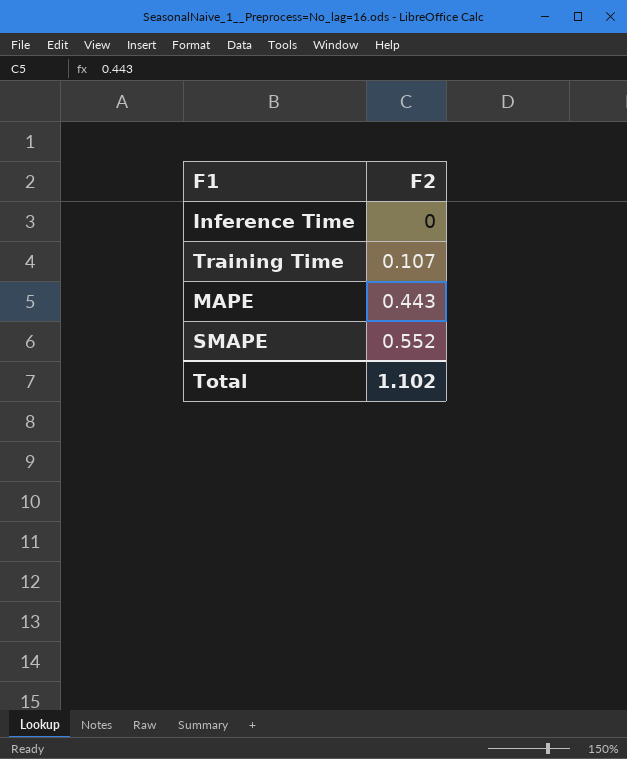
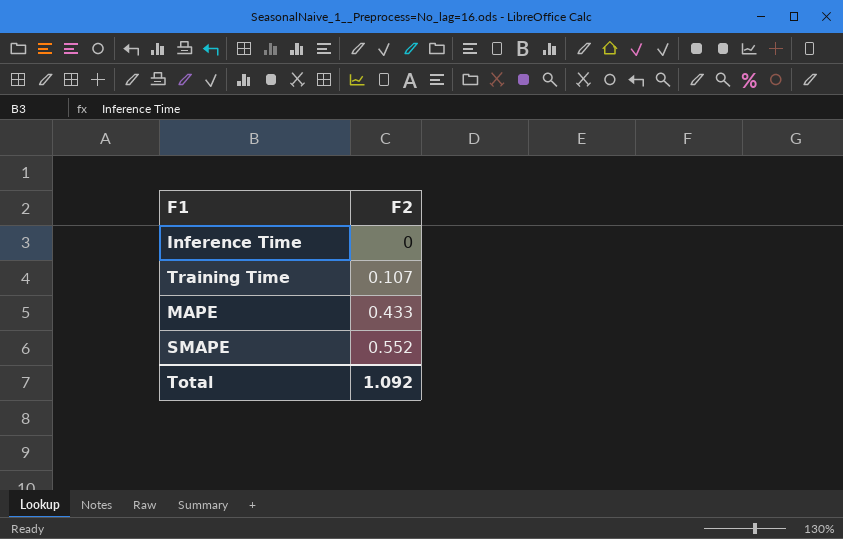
MAPE | F2: 0.443 -> 0.433
Total | F2: 1.102 -> 1.092

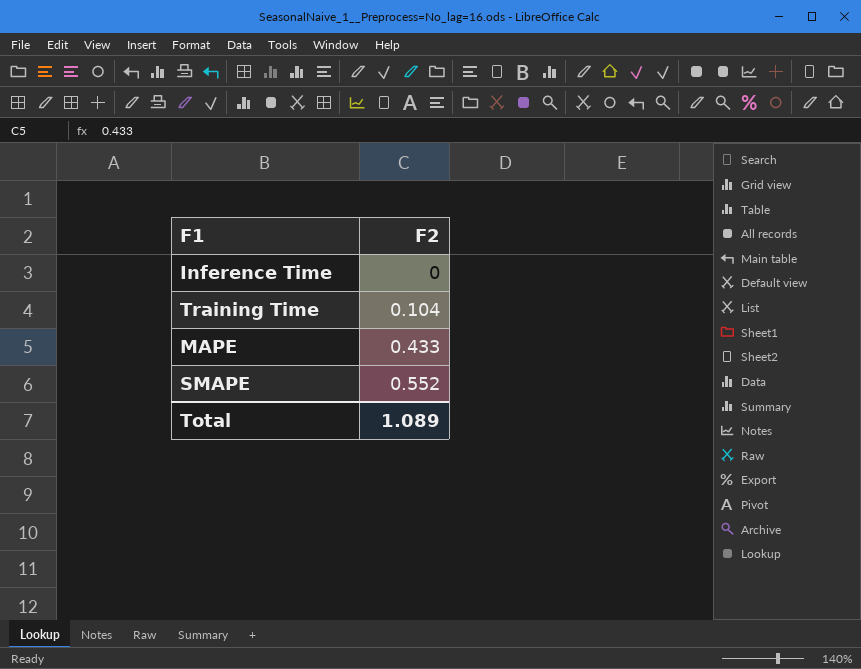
Training Time | F2: 0.107 -> 0.104
Total | F2: 1.092 -> 1.089

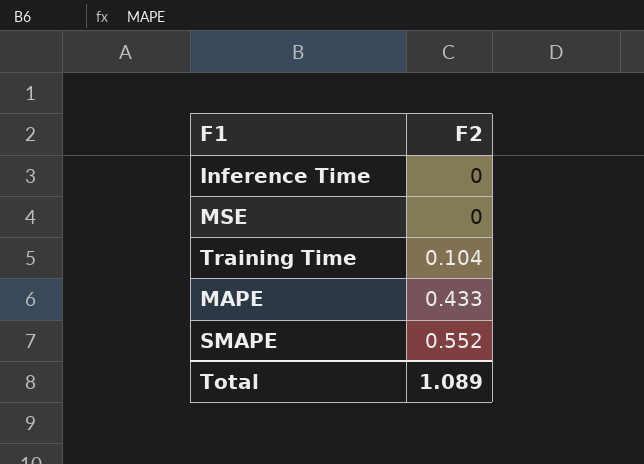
row MSE: none -> 0

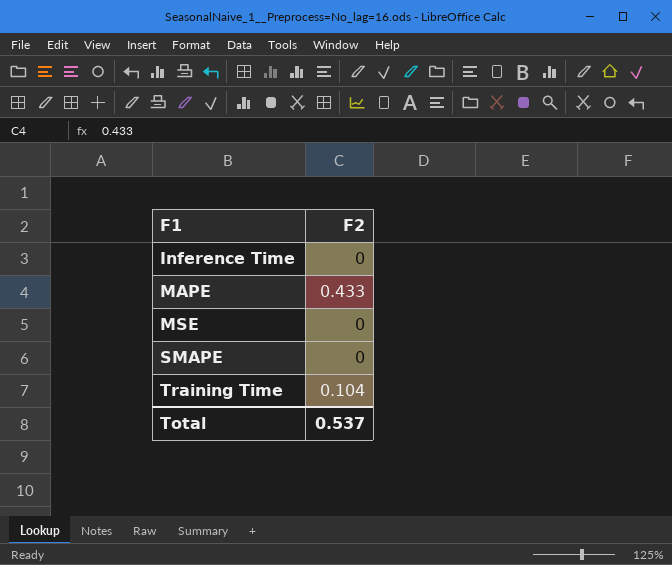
row order: F2 ascending -> F1 ascending
SMAPE | F2: 0.552 -> 0
Total | F2: 1.089 -> 0.537

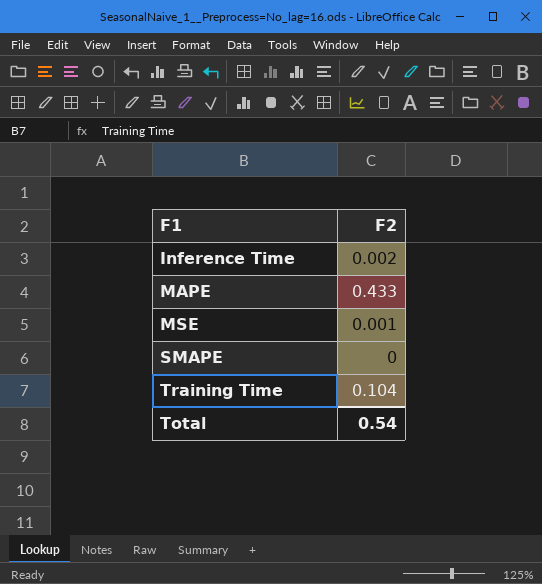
Inference Time | F2: 0 -> 0.002
MSE | F2: 0 -> 0.001
Total | F2: 0.537 -> 0.54

